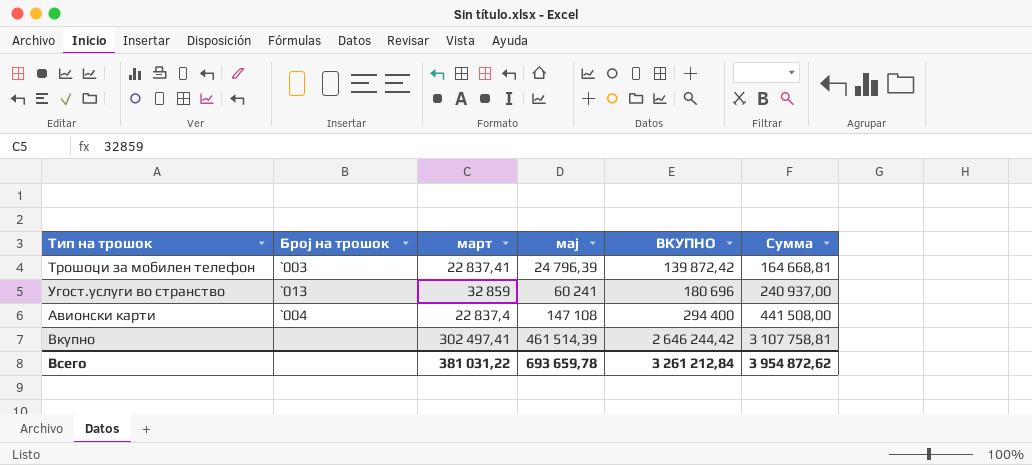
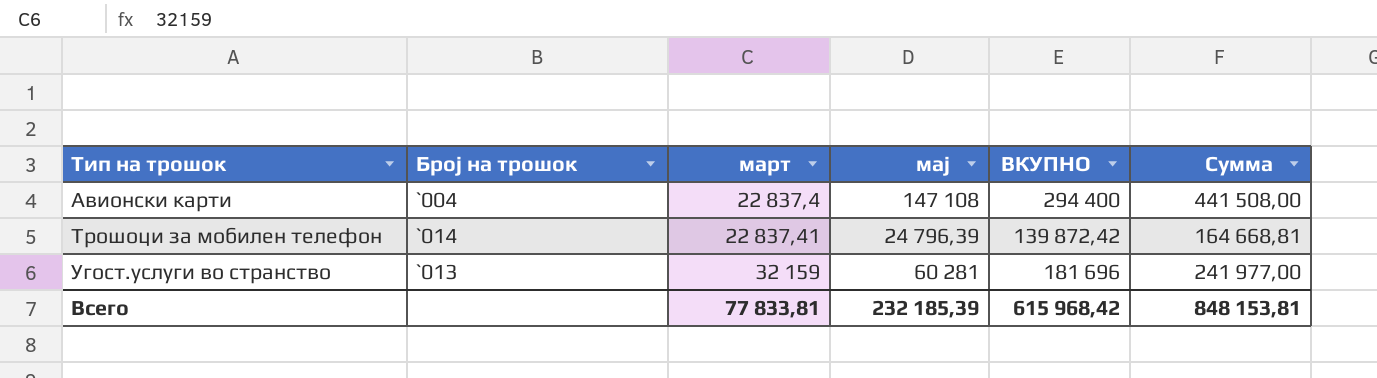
row order: мај ascending -> Тип на трошок ascending
row Вкупно: none | 302 497,41 | 461 514,39 | 2 646 244,42 | 3 107 758,81 -> none
Трошоци за мобилен телефон | Број на трошок: `003 -> `014
Угост.услуги во странство | март: 32 859 -> 32 159
Угост.услуги во странство | мај: 60 241 -> 60 281
Угост.услуги во странство | ВКУПНО: 180 696 -> 181 696
Угост.услуги во странство | Сумма: 240 937,00 -> 241 977,00
Всего | март: 381 031,22 -> 77 833,81
Всего | мај: 693 659,78 -> 232 185,39
Всего | ВКУПНО: 3 261 212,84 -> 615 968,42
Всего | Сумма: 3 954 872,62 -> 848 153,81

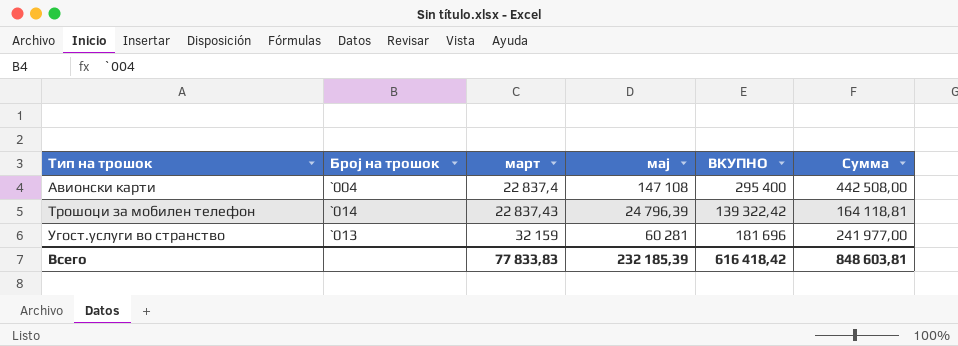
Авионски карти | ВКУПНО: 294 400 -> 295 400
Авионски карти | Сумма: 441 508,00 -> 442 508,00
Трошоци за мобилен телефон | март: 22 837,41 -> 22 837,43
Трошоци за мобилен телефон | ВКУПНО: 139 872,42 -> 139 322,42
Трошоци за мобилен телефон | Сумма: 164 668,81 -> 164 118,81
Всего | март: 77 833,81 -> 77 833,83
Всего | ВКУПНО: 615 968,42 -> 616 418,42
Всего | Сумма: 848 153,81 -> 848 603,81

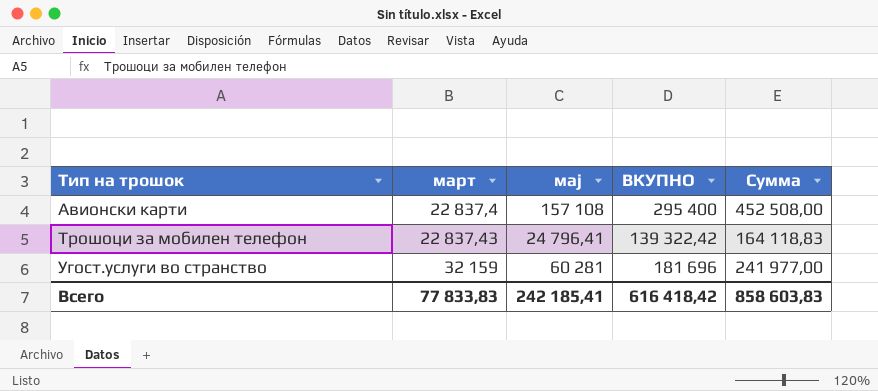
column Број на трошок | position: 2 -> none
Авионски карти | мај: 147 108 -> 157 108
Авионски карти | Сумма: 442 508,00 -> 452 508,00
Трошоци за мобилен телефон | мај: 24 796,39 -> 24 796,41
Трошоци за мобилен телефон | Сумма: 164 118,81 -> 164 118,83
Всего | мај: 232 185,39 -> 242 185,41
Всего | Сумма: 848 603,81 -> 858 603,83

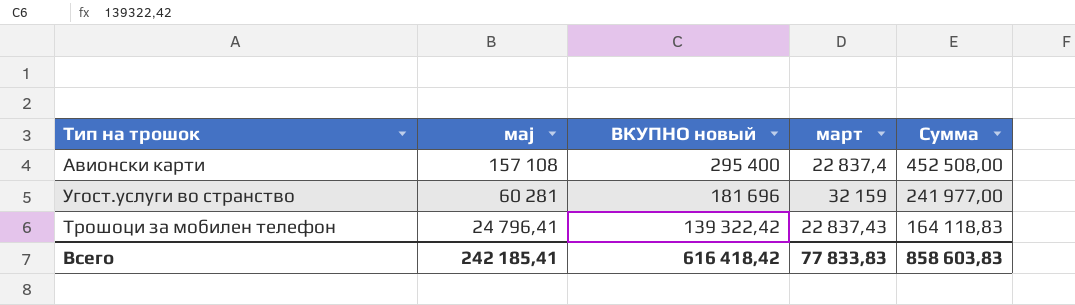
row order: Тип на трошок ascending -> мај descending
column name: ВКУПНО -> ВКУПНО новый
column март | position: 2 -> 4

